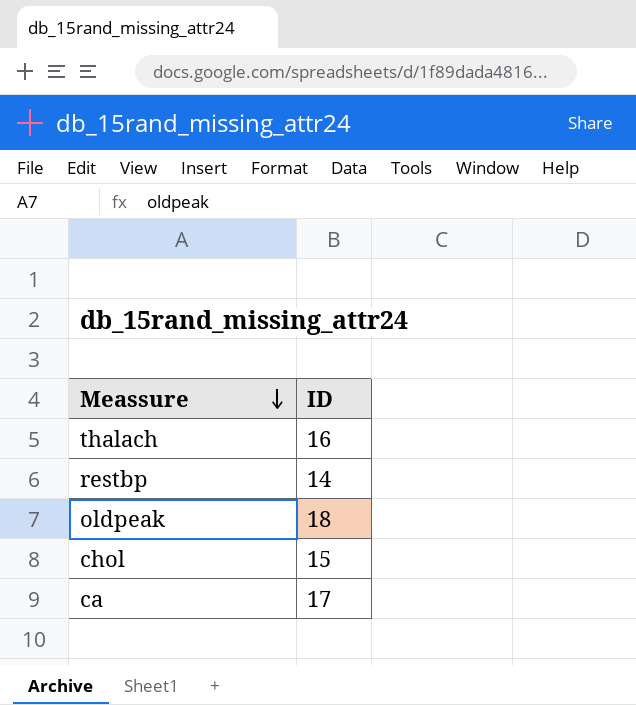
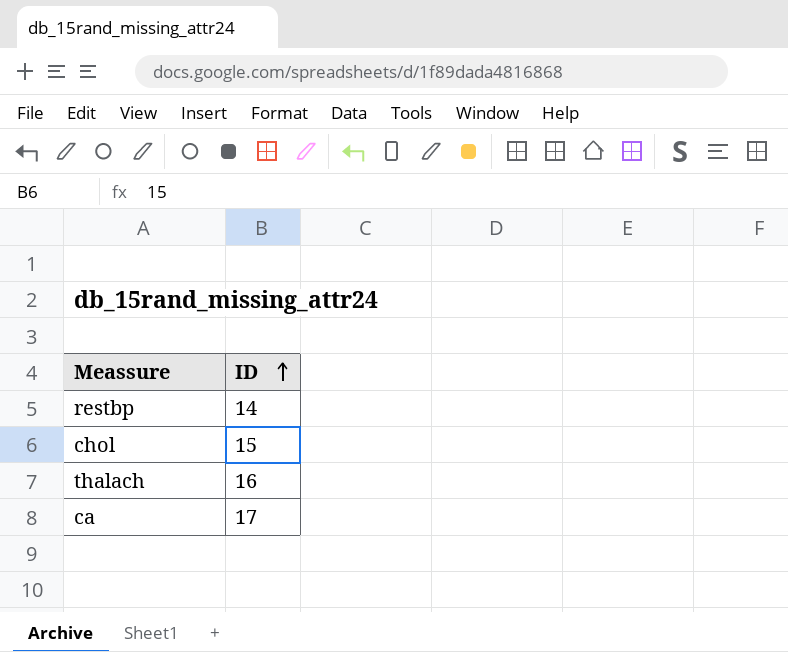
row order: Meassure descending -> ID ascending
row oldpeak: 18 -> none

